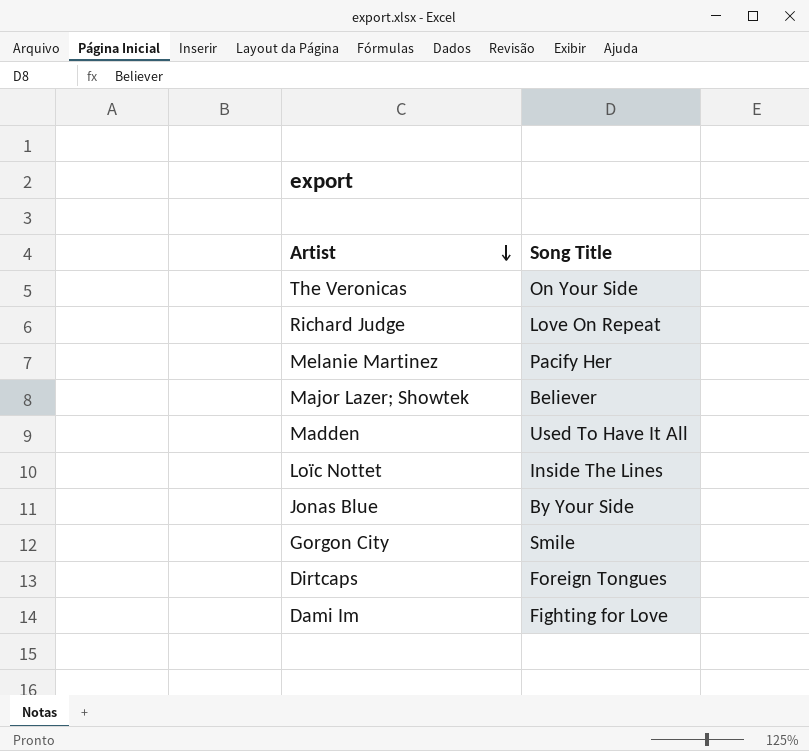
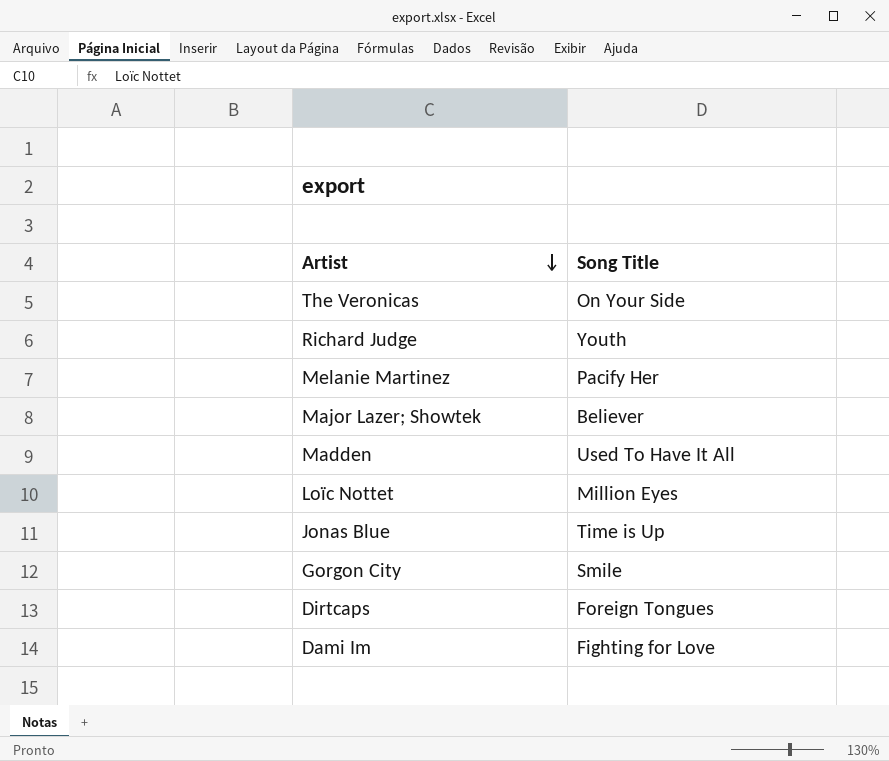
Richard Judge | Song Title: Love On Repeat -> Youth
Loïc Nottet | Song Title: Inside The Lines -> Million Eyes
Jonas Blue | Song Title: By Your Side -> Time is Up

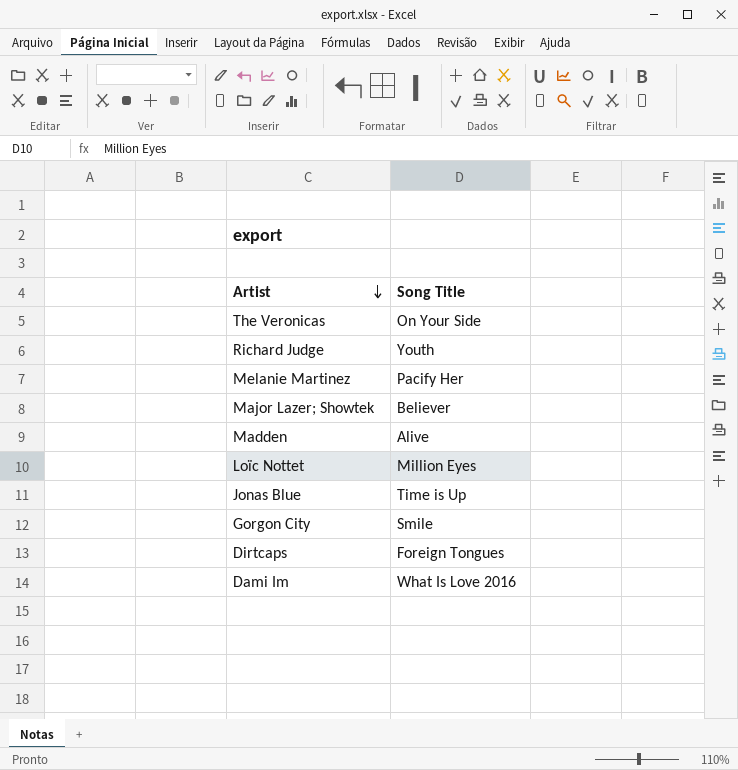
Madden | Song Title: Used To Have It All -> Alive
Dami Im | Song Title: Fighting for Love -> What Is Love 2016

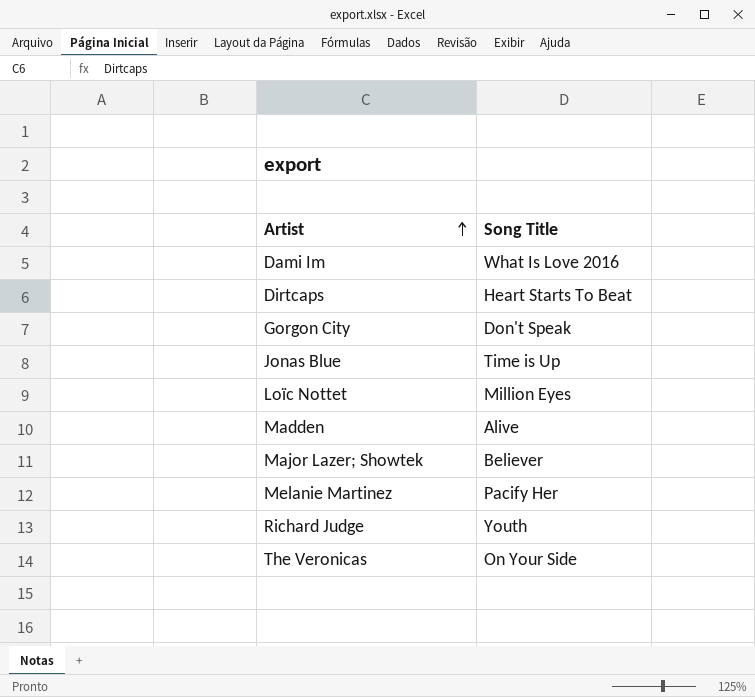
row order: Artist descending -> Artist ascending
Dirtcaps | Song Title: Foreign Tongues -> Heart Starts To Beat
Gorgon City | Song Title: Smile -> Don't Speak

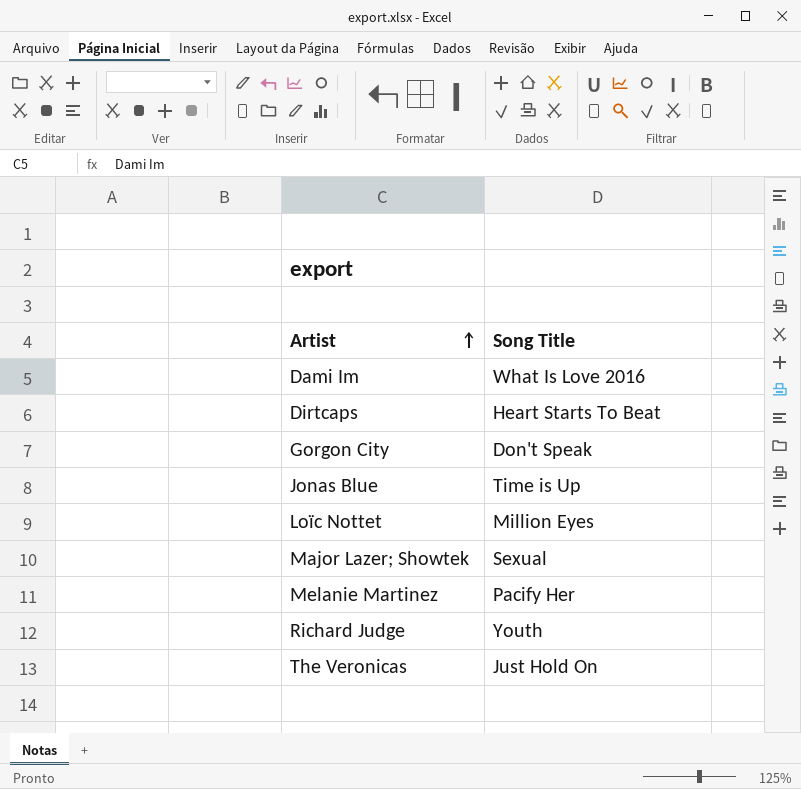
row Madden: Alive -> none
Major Lazer; Showtek | Song Title: Believer -> Sexual
The Veronicas | Song Title: On Your Side -> Just Hold On

